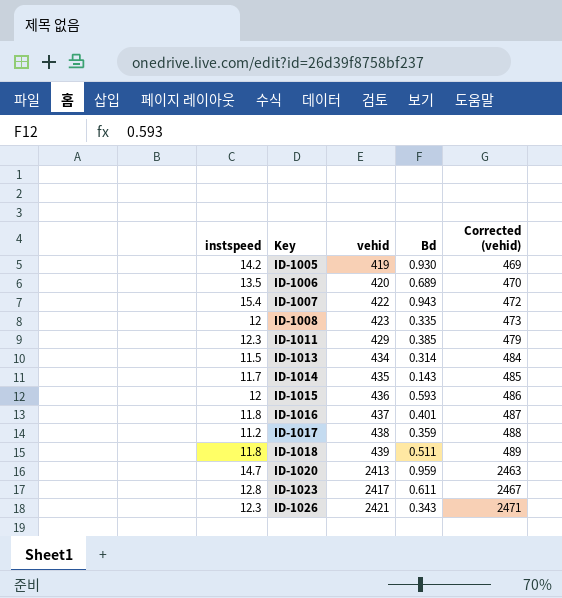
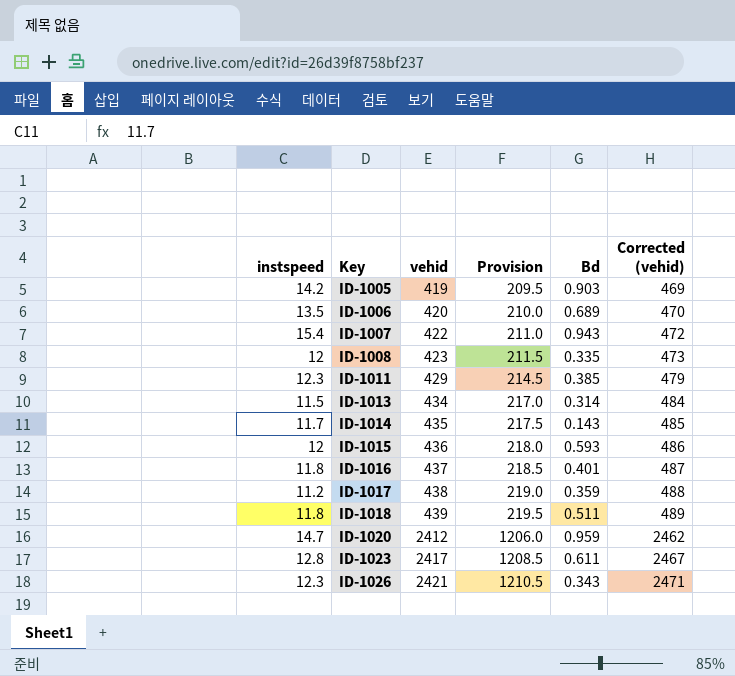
column Provision | formula: none -> [vehid] * 0.5
ID-1005 | Bd: 0.930 -> 0.903
ID-1020 | vehid: 2413 -> 2412
ID-1020 | Corrected (vehid): 2463 -> 2462

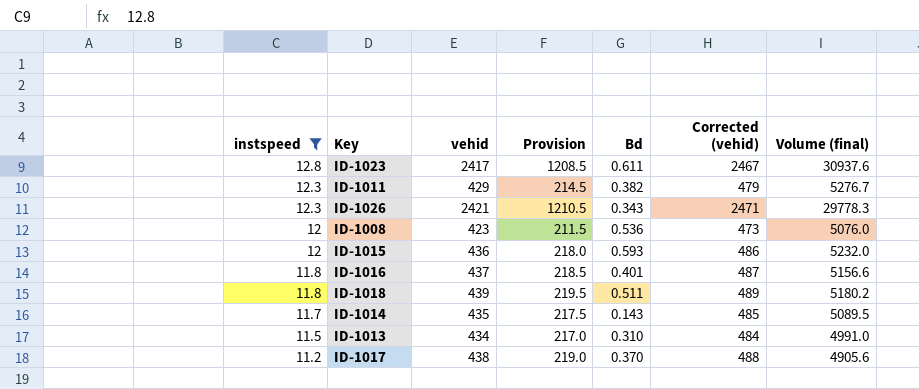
filter: none -> instspeed <= 12.8
row order: Key ascending -> instspeed descending
column Volume (final) | formula: none -> [instspeed] * [vehid]
ID-1011 | Bd: 0.385 -> 0.382
ID-1008 | Bd: 0.335 -> 0.536
ID-1013 | Bd: 0.314 -> 0.310
ID-1017 | Bd: 0.359 -> 0.370

